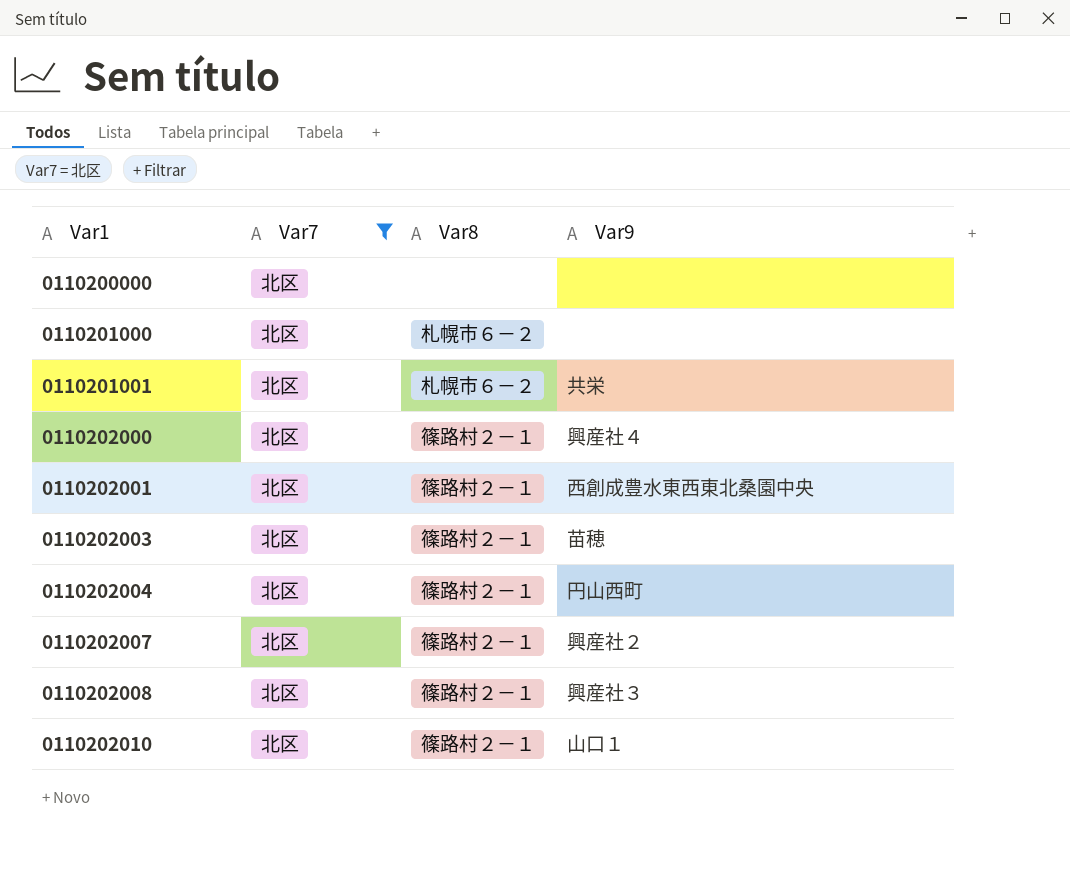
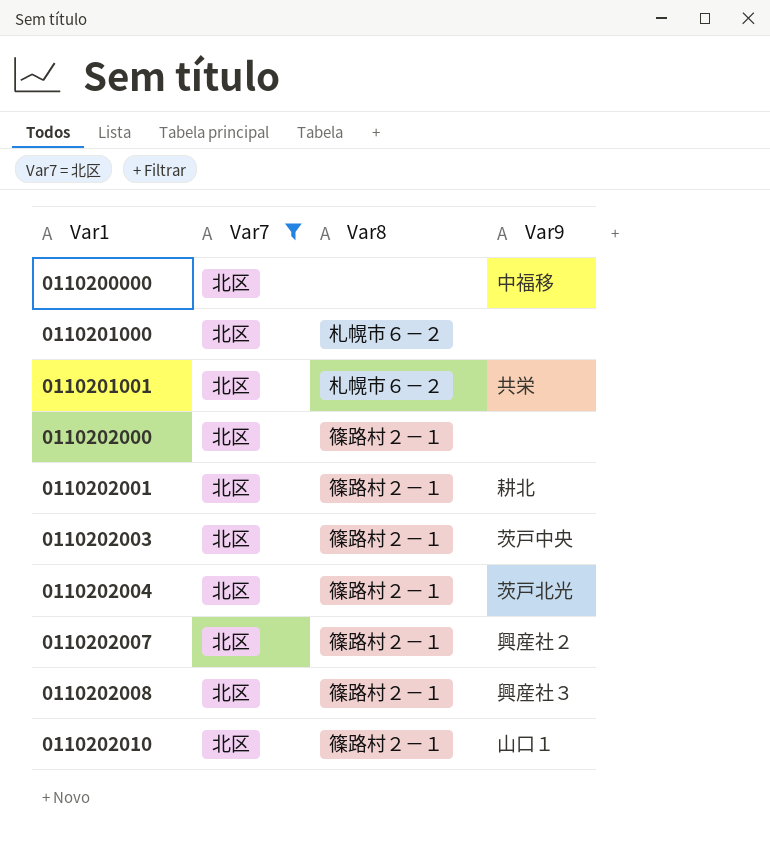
0110200000 | Var9: none -> 中福移
0110202000 | Var9: 興産社４ -> none
0110202001 | Var9: 西創成豊水東西東北桑園中央 -> 耕北
0110202003 | Var9: 苗穂 -> 茨戸中央
0110202004 | Var9: 円山西町 -> 茨戸北光

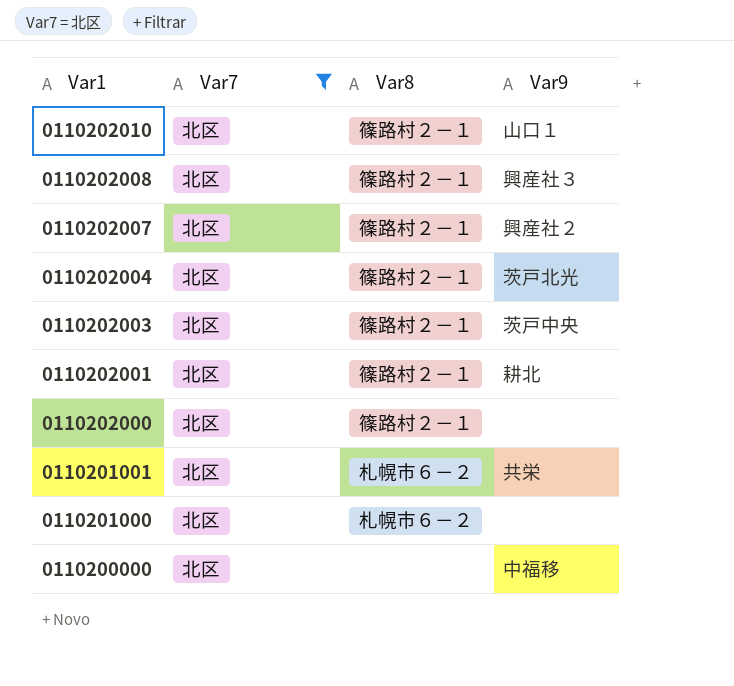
row order: Var1 ascending -> Var1 descending

